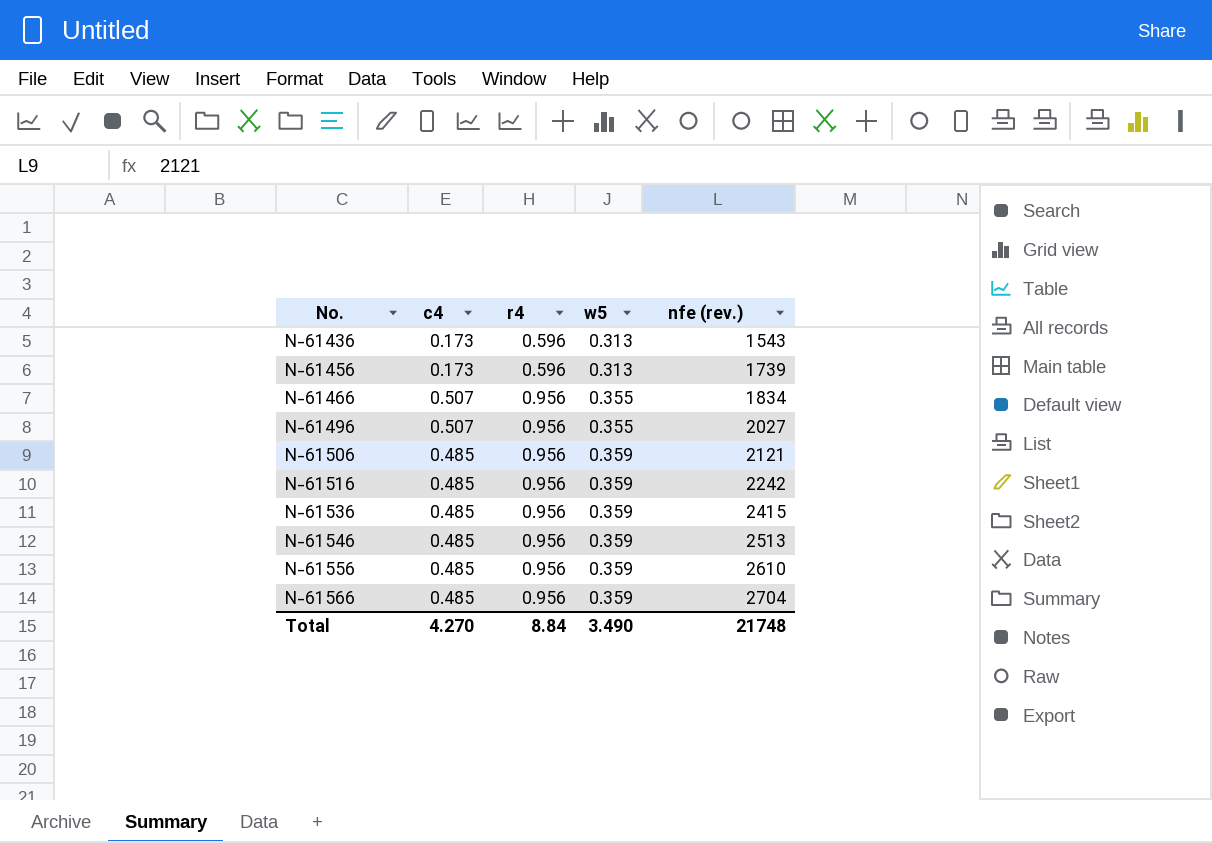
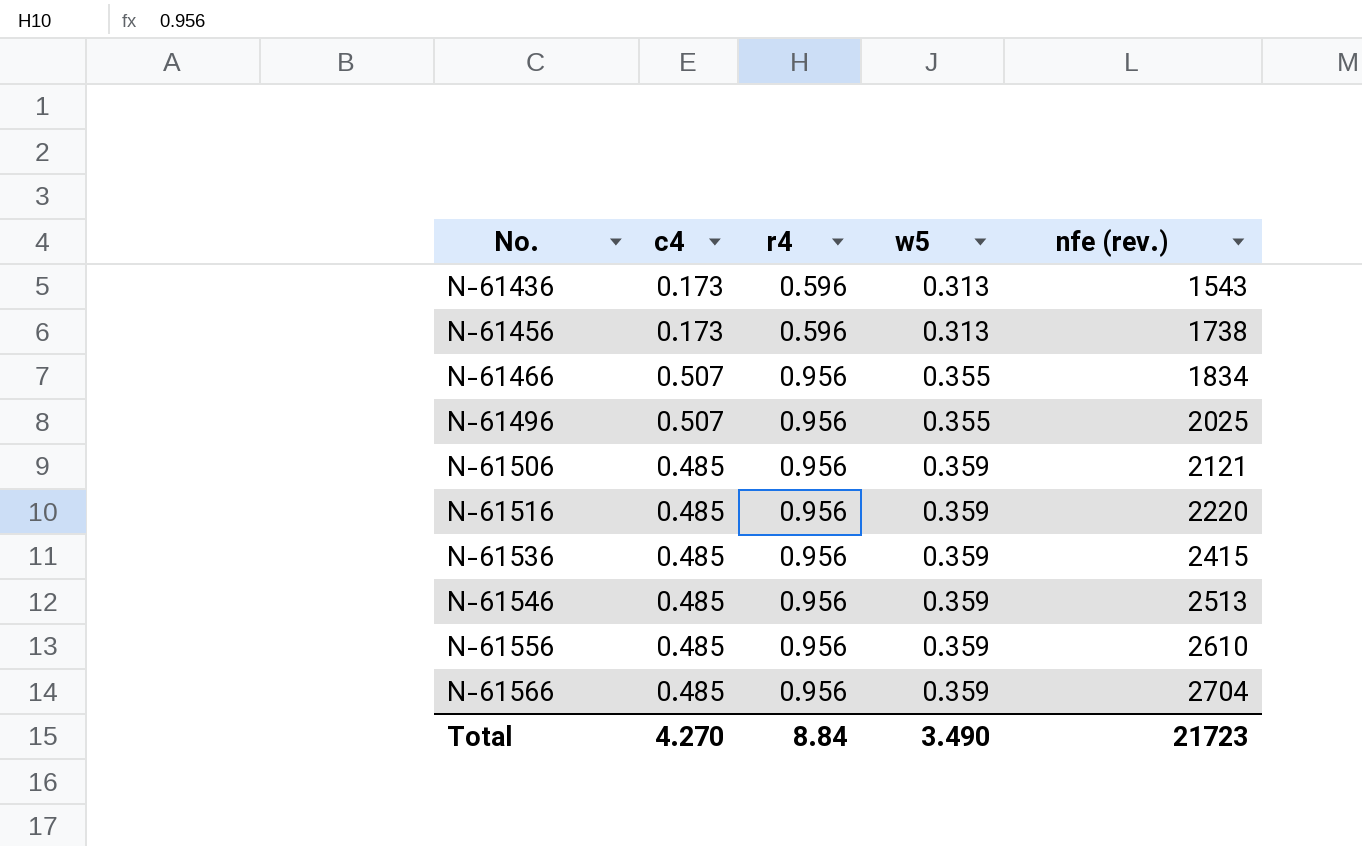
N-61456 | nfe (rev.): 1739 -> 1738
N-61496 | nfe (rev.): 2027 -> 2025
N-61516 | nfe (rev.): 2242 -> 2220
Total | nfe (rev.): 21748 -> 21723

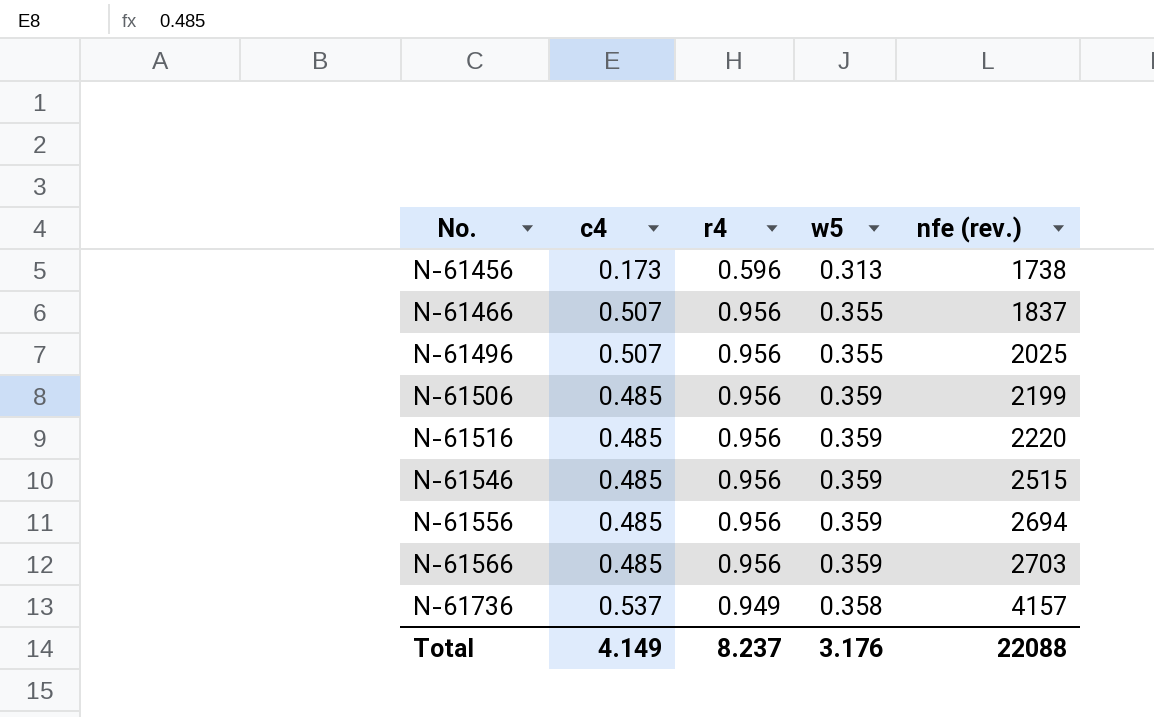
row N-61436: 0.173 | 0.596 | 0.313 | 1543 -> none
row N-61536: 0.485 | 0.956 | 0.359 | 2415 -> none
N-61466 | nfe (rev.): 1834 -> 1837
N-61506 | nfe (rev.): 2121 -> 2199
N-61546 | nfe (rev.): 2513 -> 2515
N-61556 | nfe (rev.): 2610 -> 2694
N-61566 | nfe (rev.): 2704 -> 2703
row N-61736: none -> 0.537 | 0.949 | 0.358 | 4157
Total | c4: 4.270 -> 4.149
Total | r4: 8.84 -> 8.237
Total | w5: 3.490 -> 3.176
Total | nfe (rev.): 21723 -> 22088

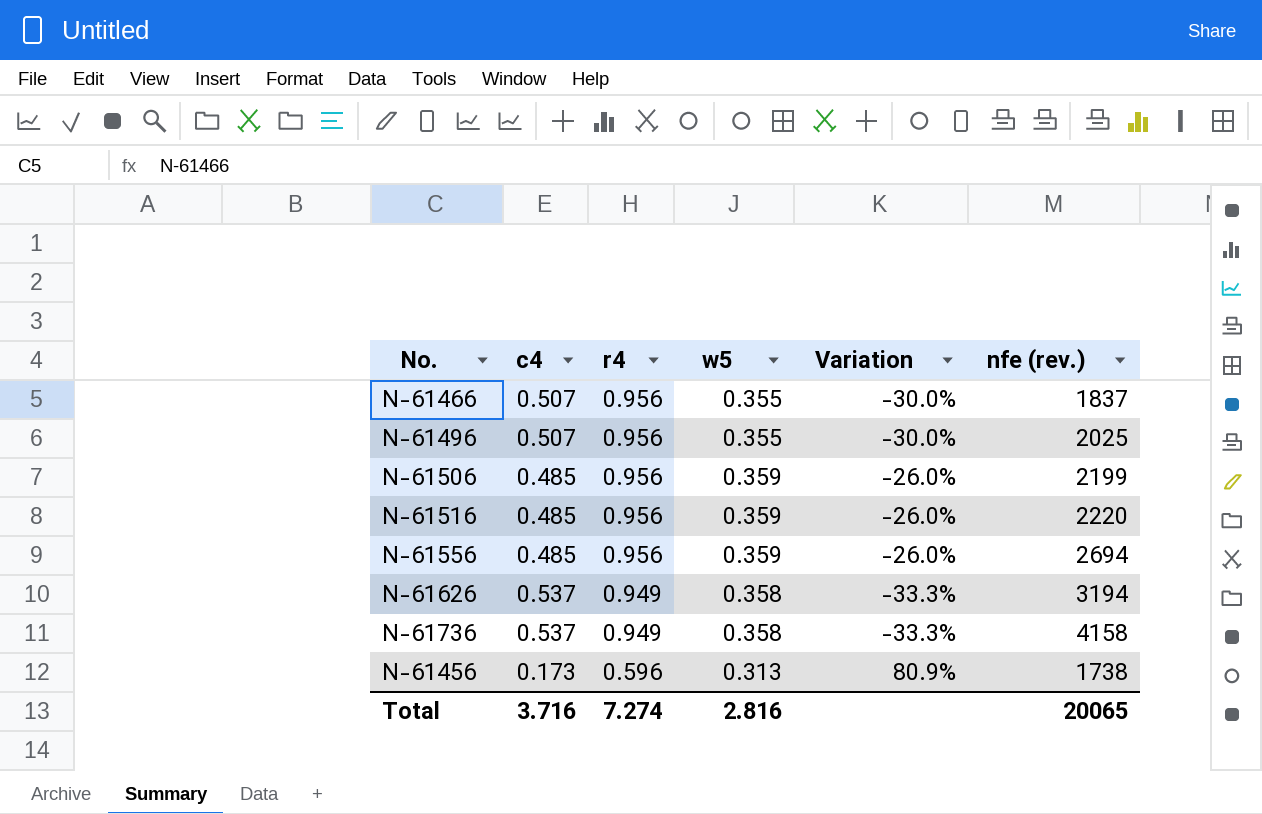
row order: No. ascending -> r4 descending
column Variation | formula: none -> ([w5] - [c4]) / [c4]
row N-61546: 0.485 | 0.956 | 0.359 | 2515 -> none
row N-61566: 0.485 | 0.956 | 0.359 | 2703 -> none
row N-61626: none -> 0.537 | 0.949 | 0.358 | -33.3% | 3194
N-61736 | nfe (rev.): 4157 -> 4158
Total | c4: 4.149 -> 3.716
Total | r4: 8.237 -> 7.274
Total | w5: 3.176 -> 2.816
Total | nfe (rev.): 22088 -> 20065

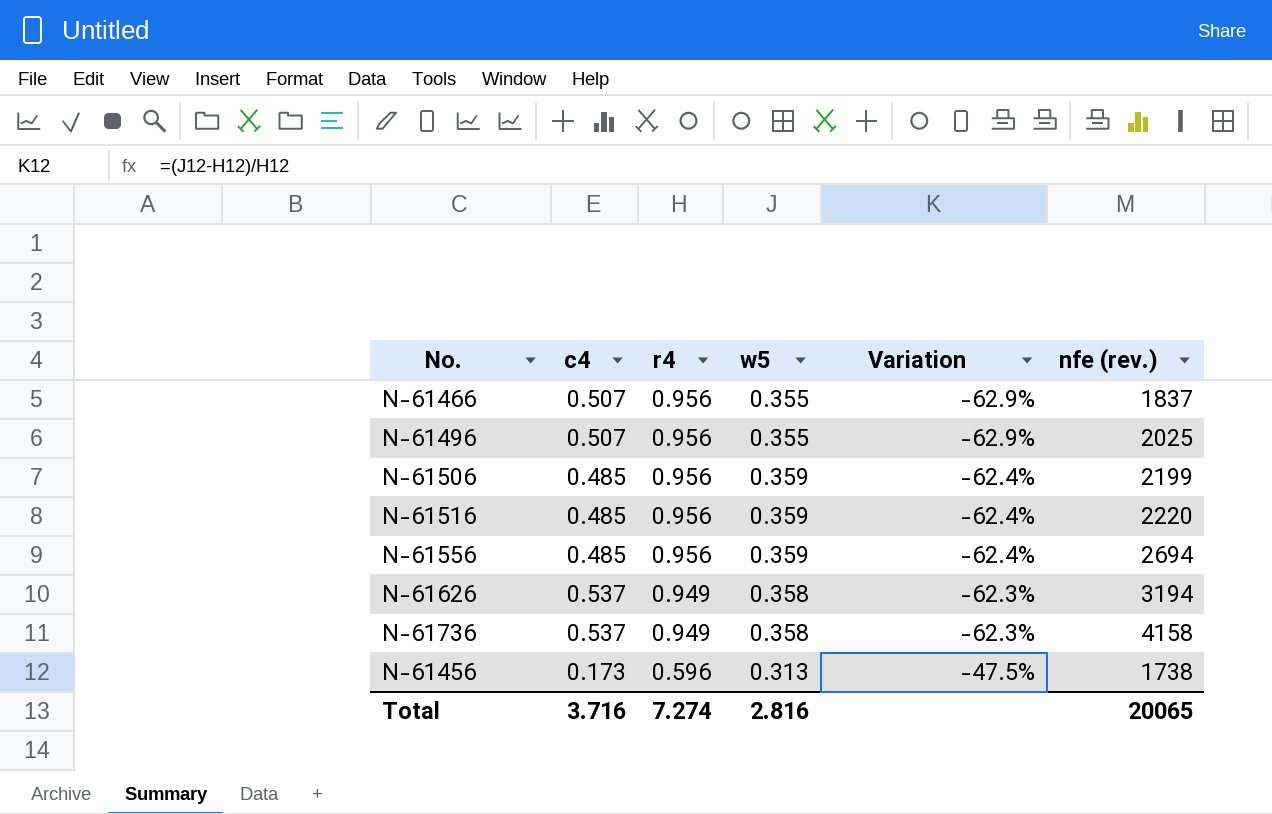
column Variation | formula: ([w5] - [c4]) / [c4] -> ([w5] - [r4]) / [r4]

